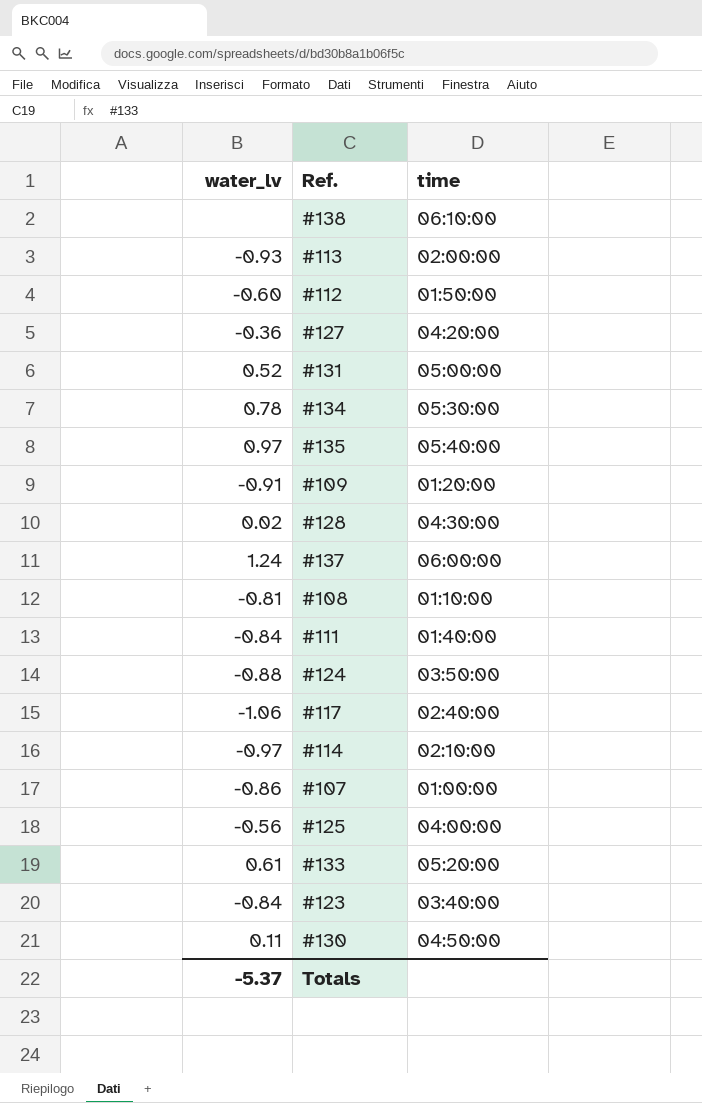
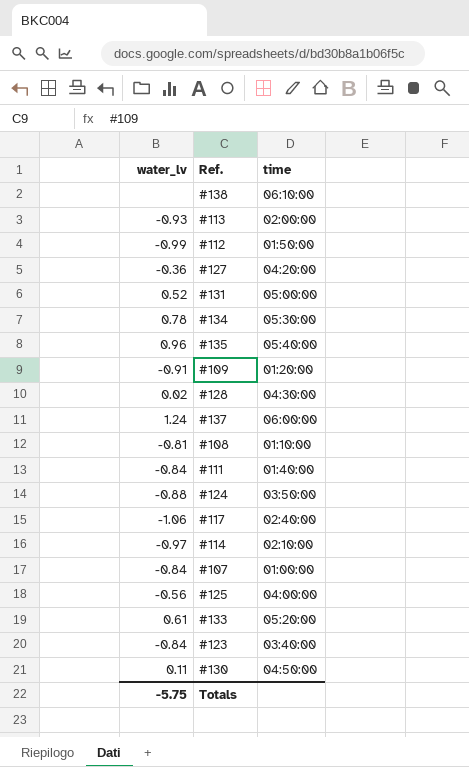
#112 | water_lv: -0.60 -> -0.99
#135 | water_lv: 0.97 -> 0.96
#107 | water_lv: -0.86 -> -0.84
Totals | water_lv: -5.37 -> -5.75

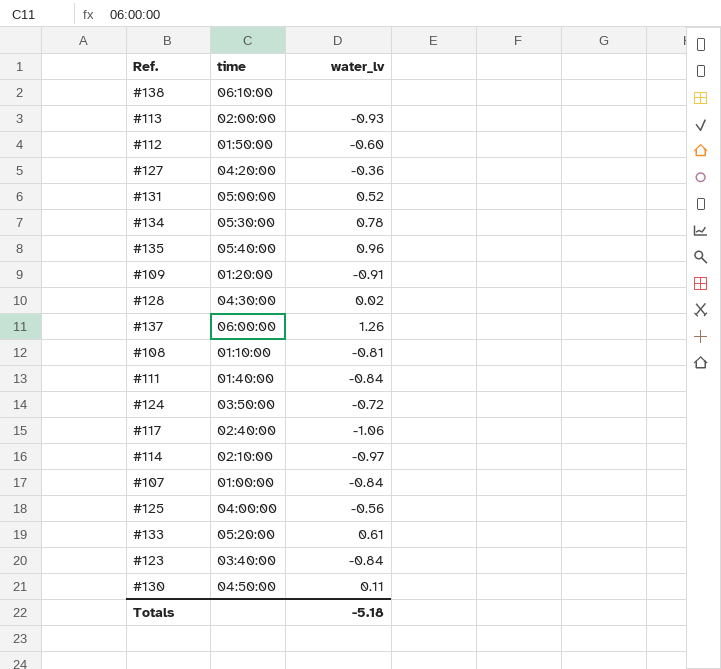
column water_lv | position: 1 -> 3
#112 | water_lv: -0.99 -> -0.60
#137 | water_lv: 1.24 -> 1.26
#124 | water_lv: -0.88 -> -0.72
Totals | water_lv: -5.75 -> -5.18

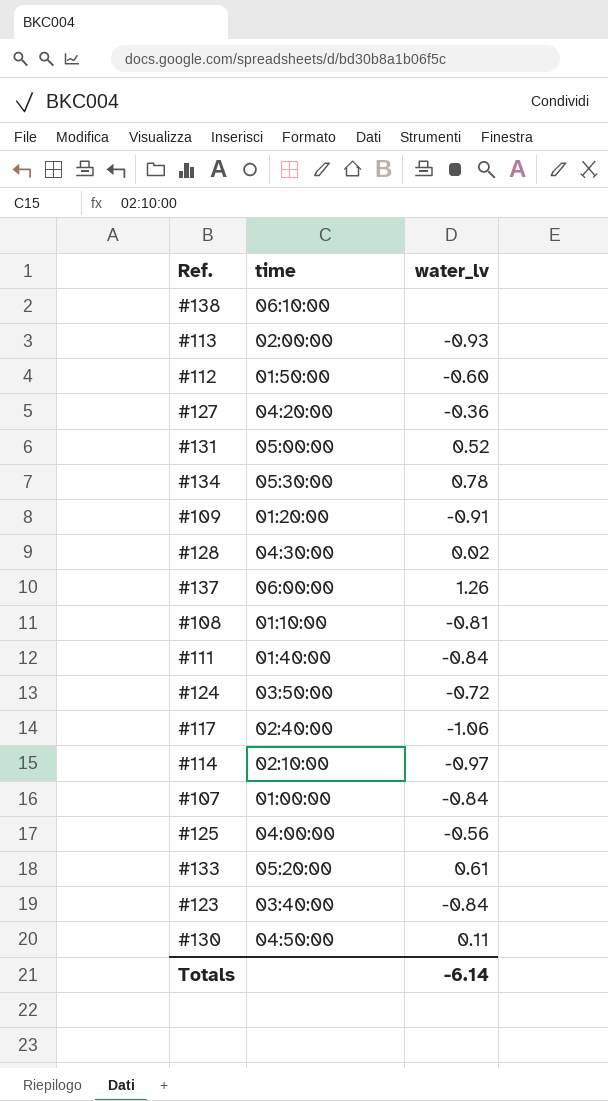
row #135: 05:40:00 | 0.96 -> none
Totals | water_lv: -5.18 -> -6.14

